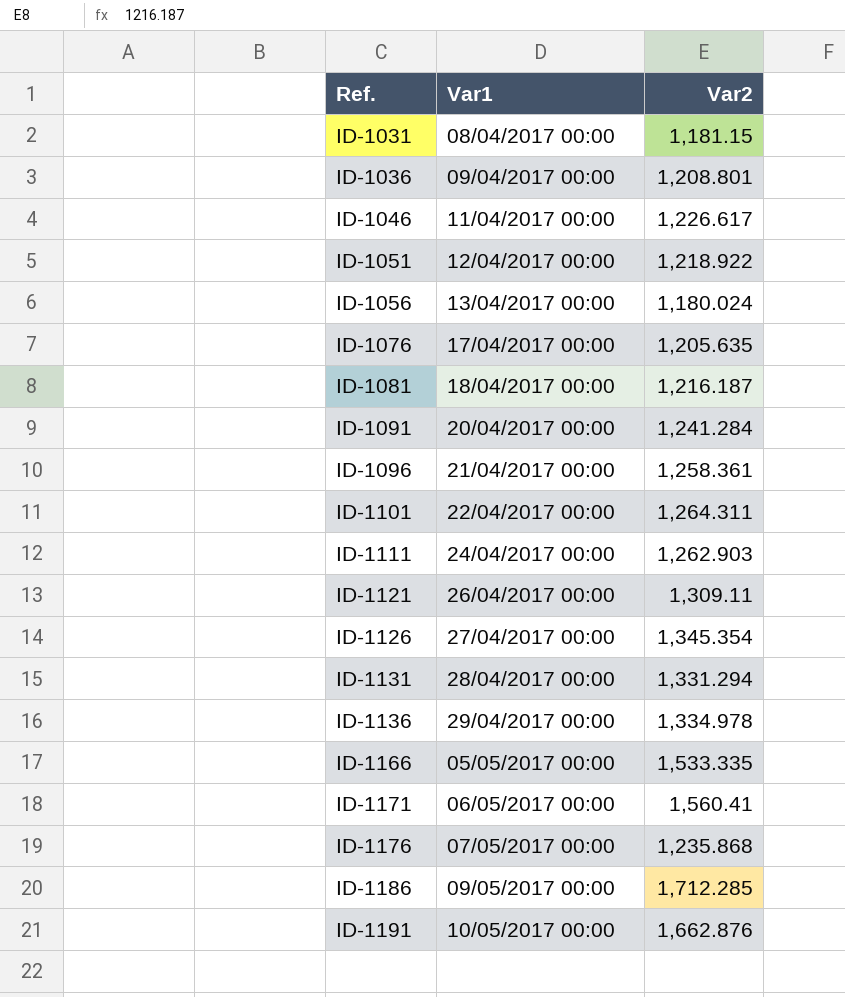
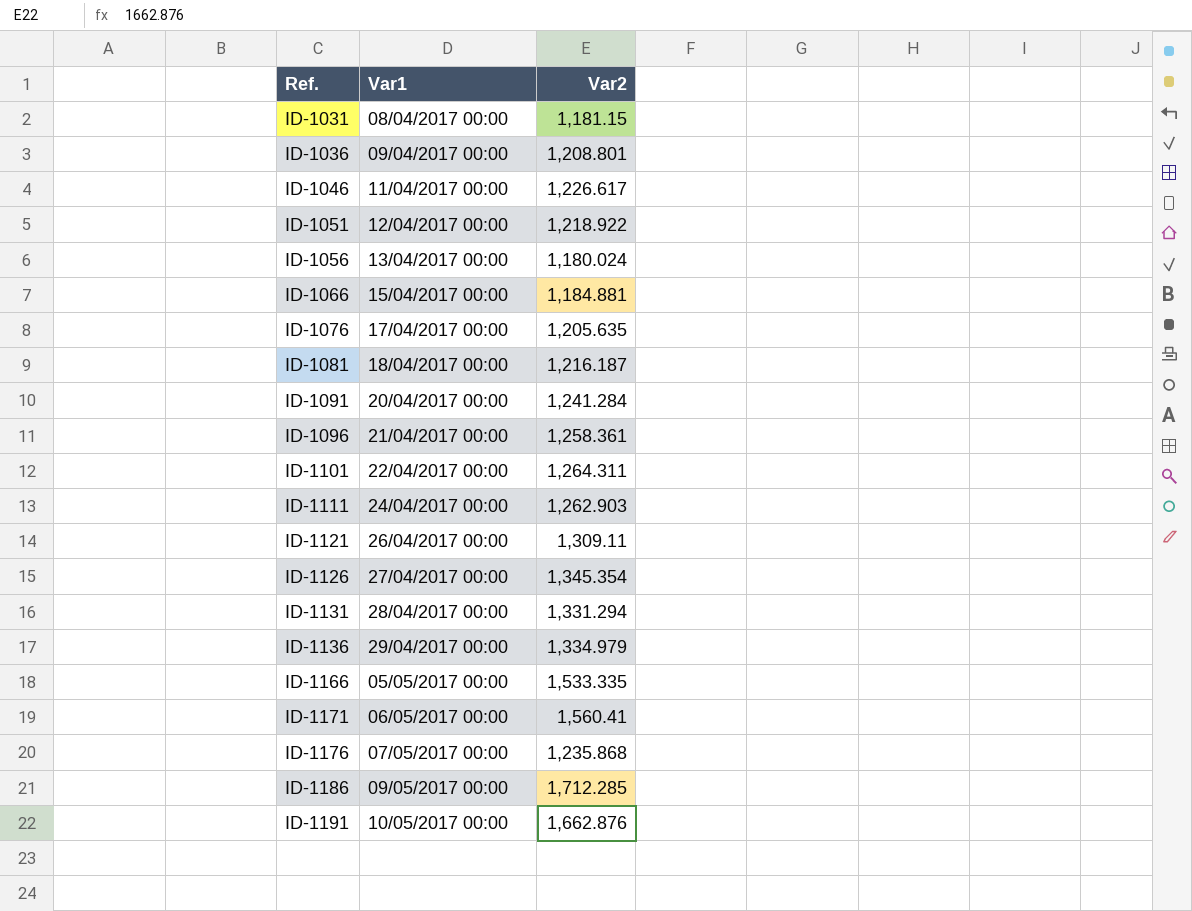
row ID-1066: none -> 15/04/2017 00:00 | 1,184.881
ID-1136 | Var2: 1,334.978 -> 1,334.979

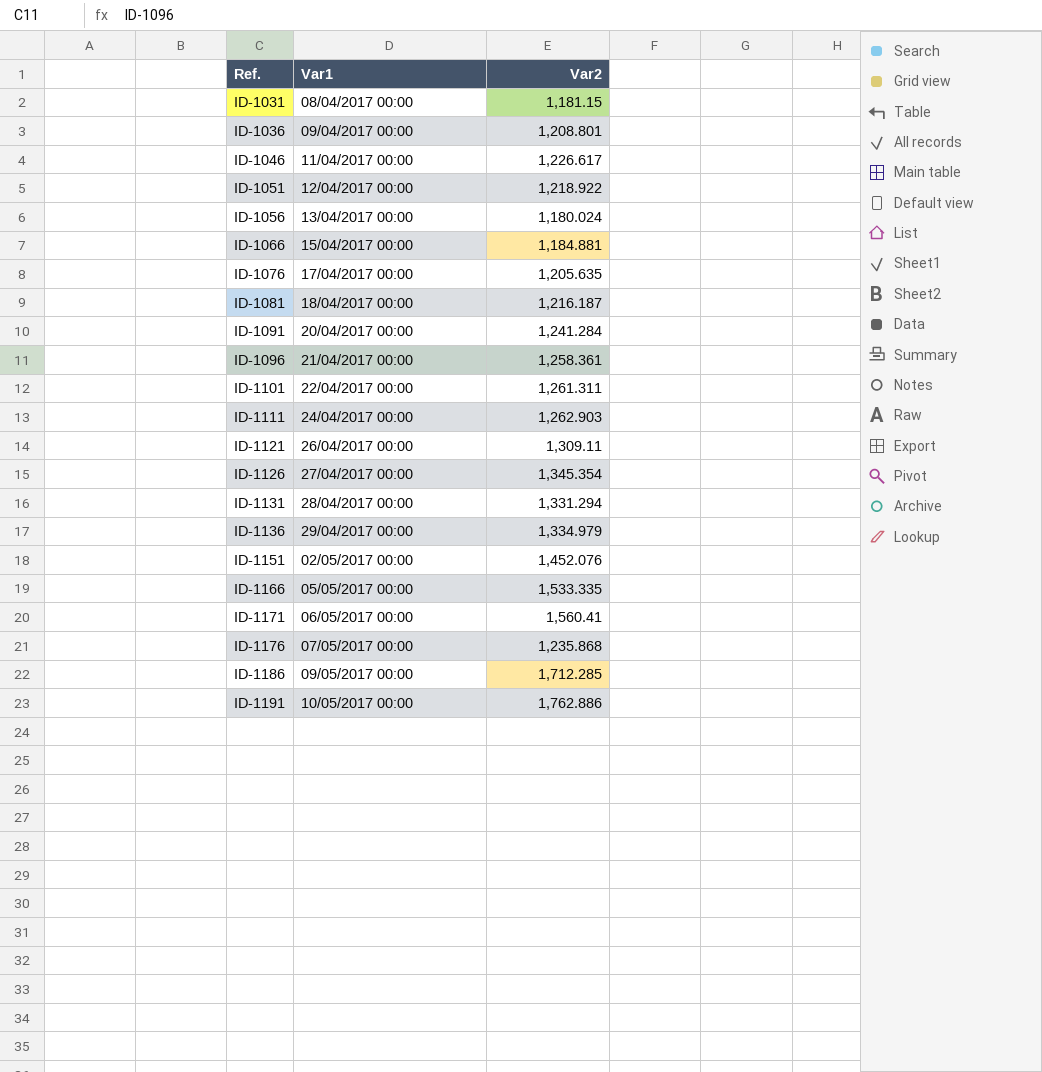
ID-1101 | Var2: 1,264.311 -> 1,261.311
row ID-1151: none -> 02/05/2017 00:00 | 1,452.076
ID-1191 | Var2: 1,662.876 -> 1,762.886

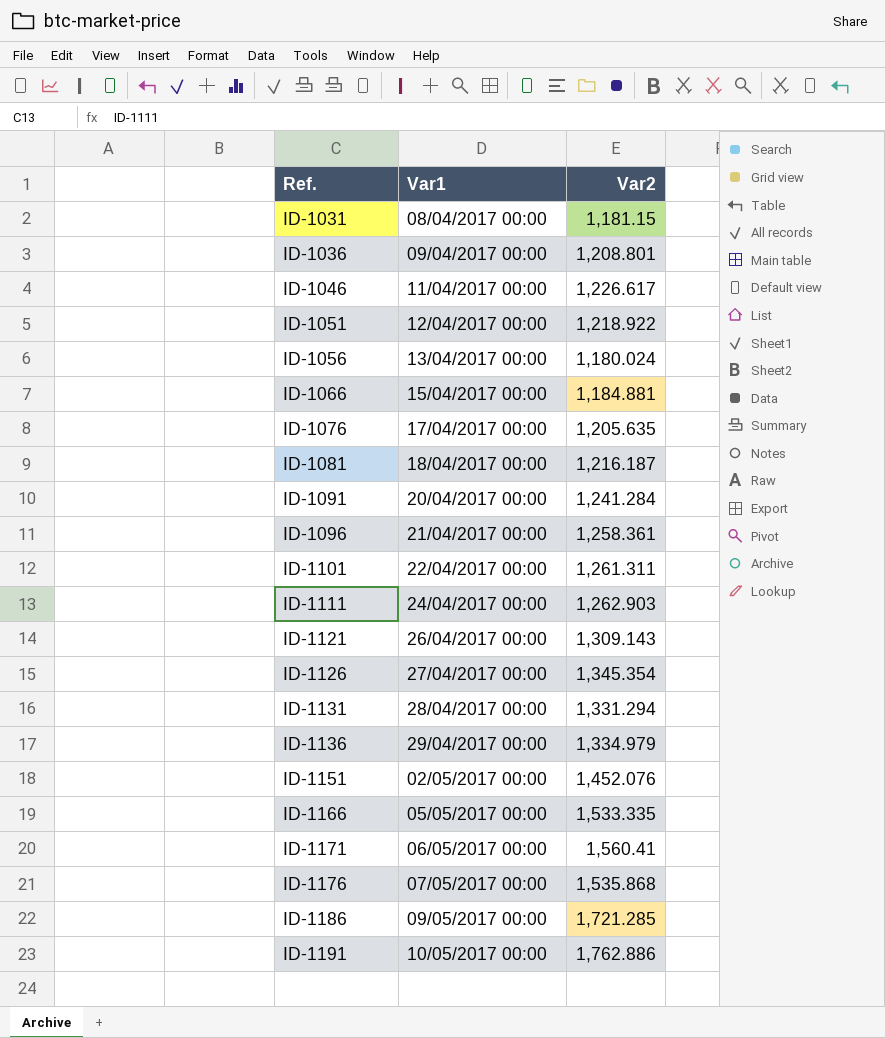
ID-1121 | Var2: 1,309.11 -> 1,309.143
ID-1176 | Var2: 1,235.868 -> 1,535.868
ID-1186 | Var2: 1,712.285 -> 1,721.285

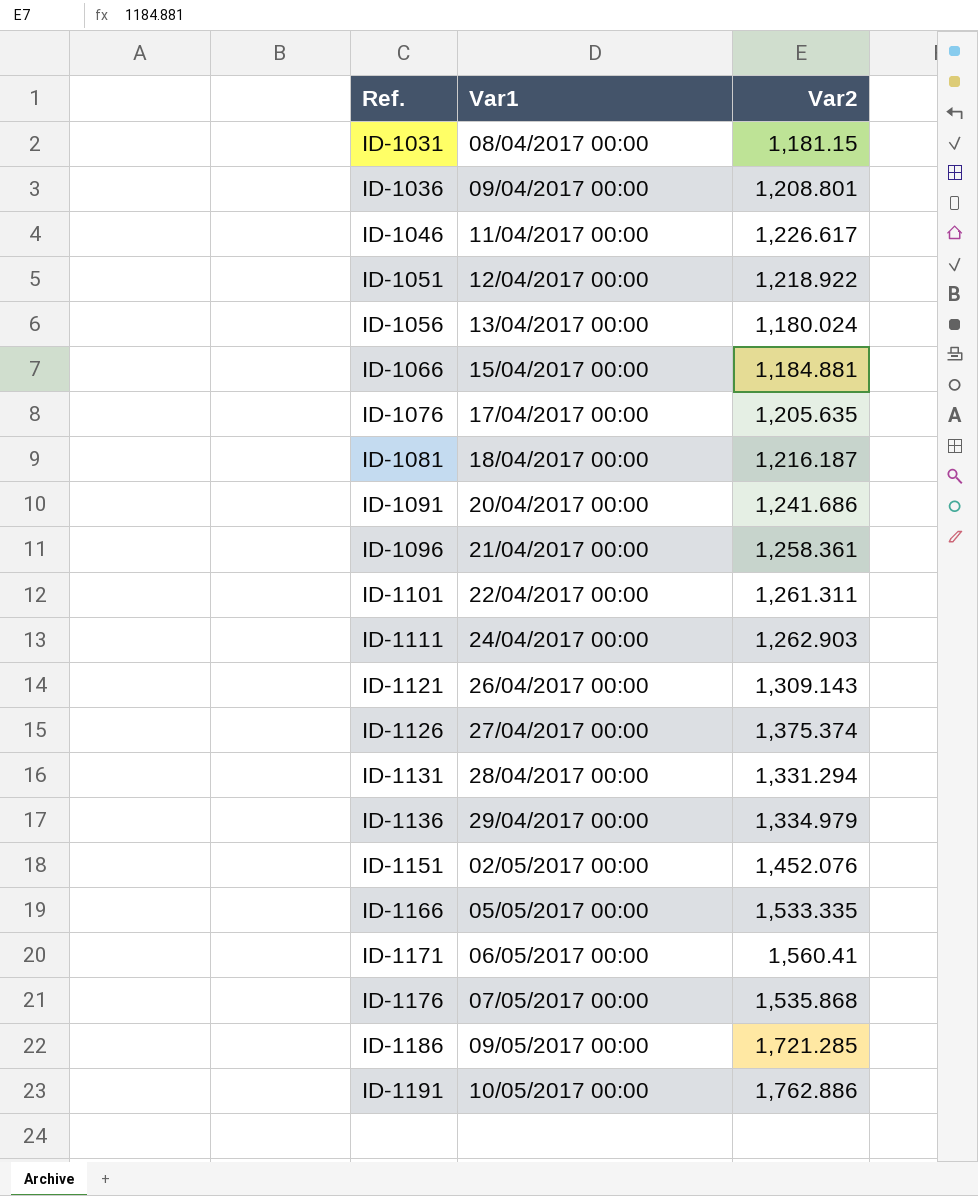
ID-1091 | Var2: 1,241.284 -> 1,241.686
ID-1126 | Var2: 1,345.354 -> 1,375.374

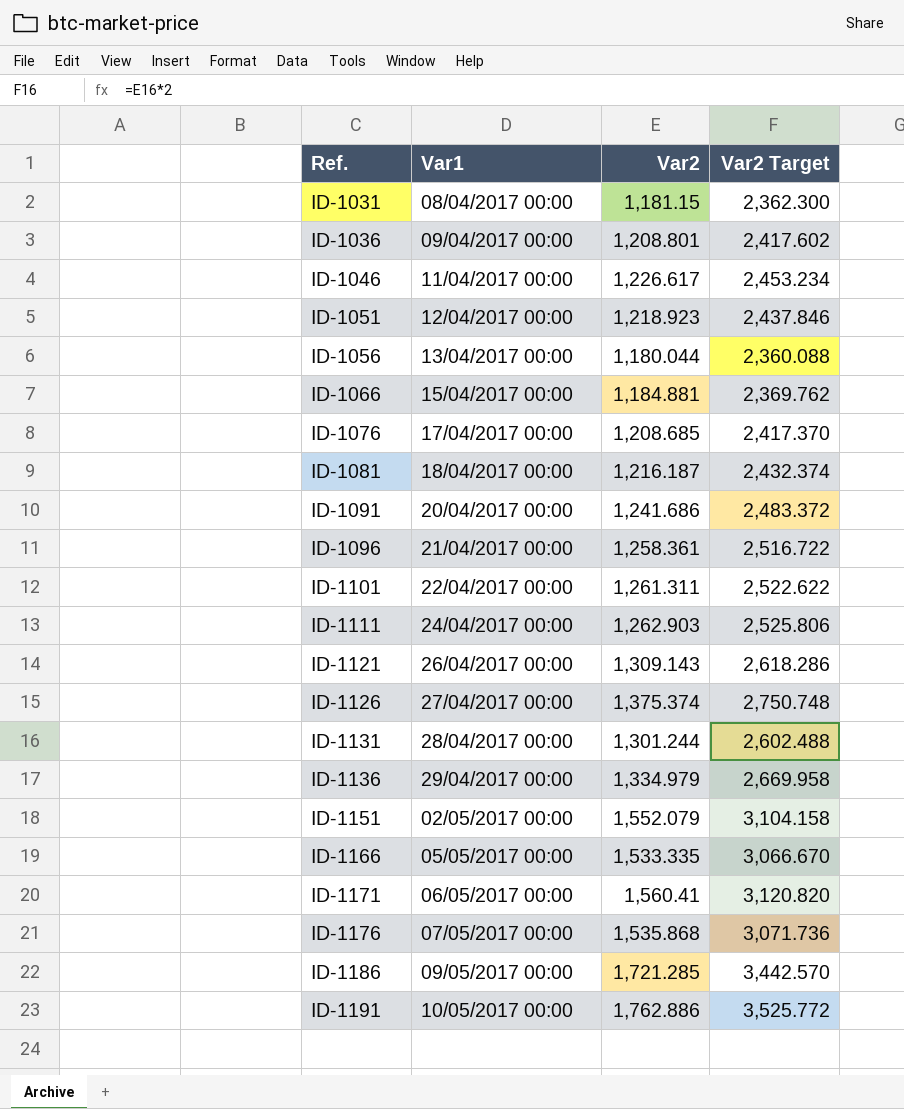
column Var2 Target | formula: none -> [Var2] * 2
ID-1051 | Var2: 1,218.922 -> 1,218.923
ID-1056 | Var2: 1,180.024 -> 1,180.044
ID-1076 | Var2: 1,205.635 -> 1,208.685
ID-1131 | Var2: 1,331.294 -> 1,301.244
ID-1151 | Var2: 1,452.076 -> 1,552.079

